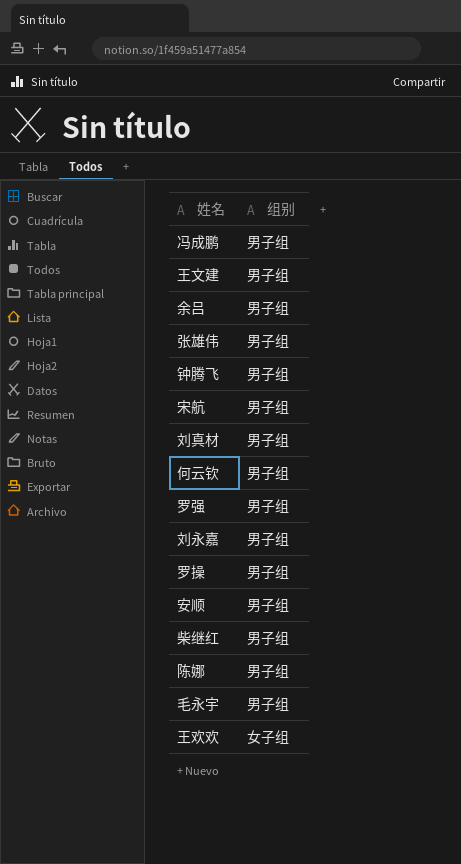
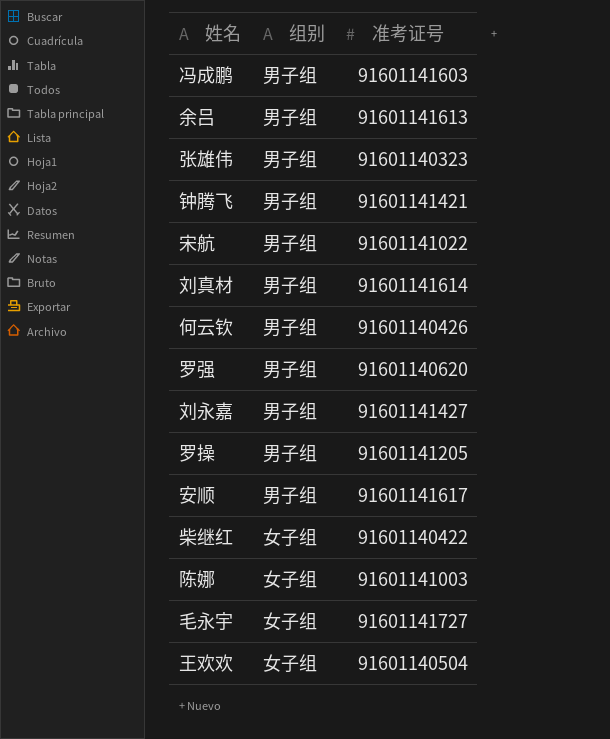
column 准考证号 | position: none -> 3
row 王文建: 男子组 -> none
柴继红 | 组别: 男子组 -> 女子组
陈娜 | 组别: 男子组 -> 女子组
毛永宇 | 组别: 男子组 -> 女子组

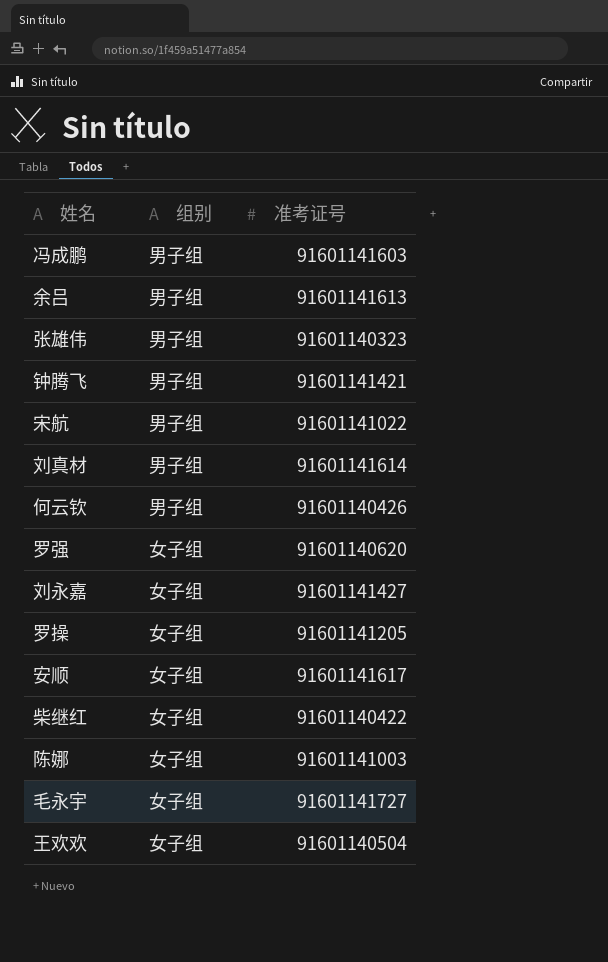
罗强 | 组别: 男子组 -> 女子组
刘永嘉 | 组别: 男子组 -> 女子组
罗操 | 组别: 男子组 -> 女子组
安顺 | 组别: 男子组 -> 女子组

